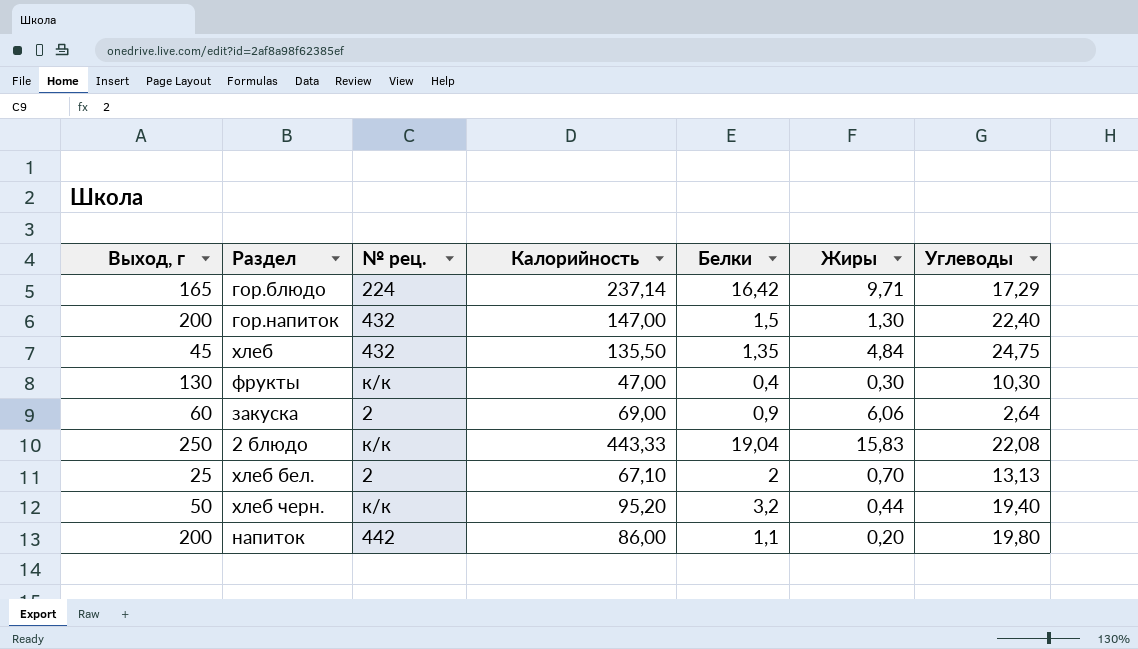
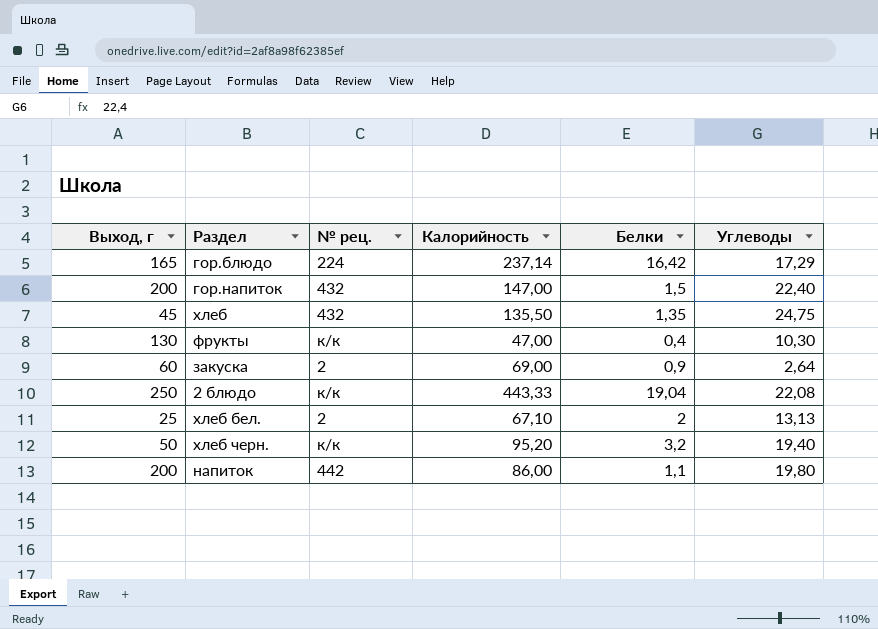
column Жиры | position: 6 -> none

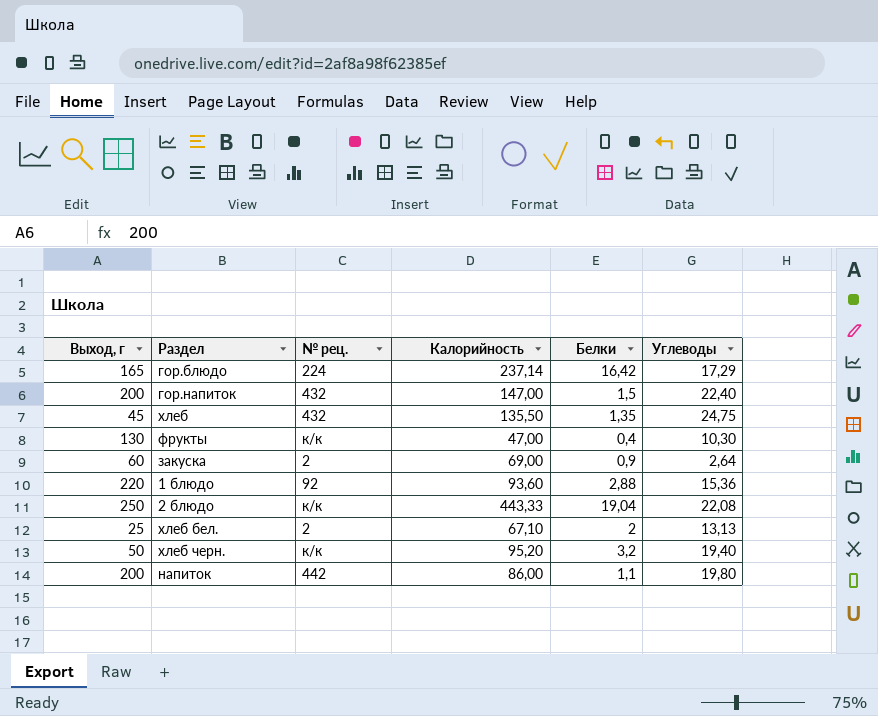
row 1 блюдо: none -> 220 | 92 | 93,60 | 2,88 | 15,36

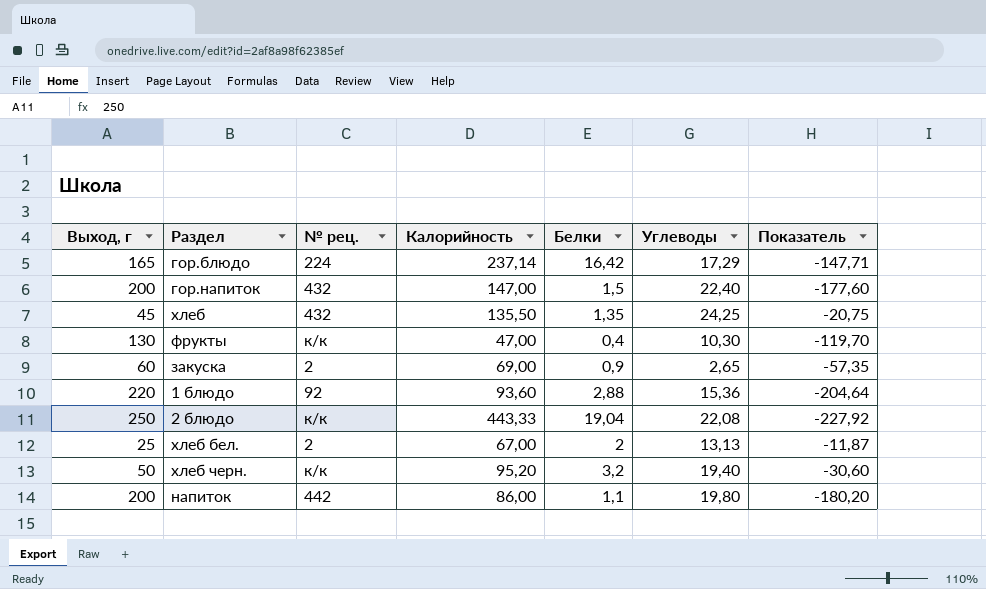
column Показатель | formula: none -> [Углеводы] - [Выход, г]
хлеб | Углеводы: 24,75 -> 24,25
закуска | Углеводы: 2,64 -> 2,65
хлеб бел. | Калорийность: 67,10 -> 67,00

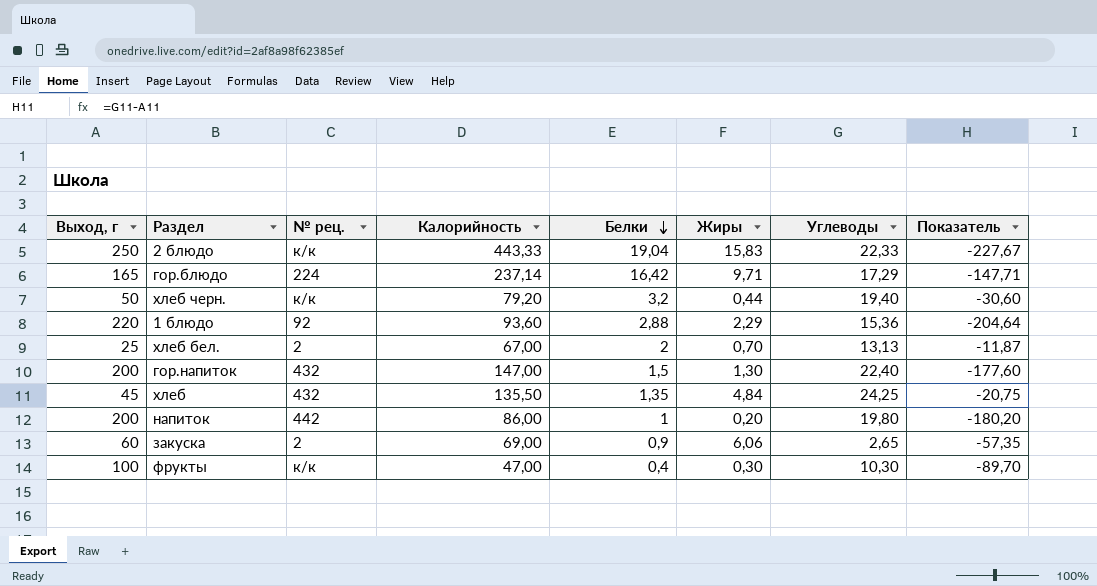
row order: none -> Белки descending
column Жиры | position: none -> 6
2 блюдо | Углеводы: 22,08 -> 22,33
2 блюдо | Показатель: -227,92 -> -227,67
хлеб черн. | Калорийность: 95,20 -> 79,20
напиток | Белки: 1,1 -> 1
фрукты | Выход, г: 130 -> 100
фрукты | Показатель: -119,70 -> -89,70

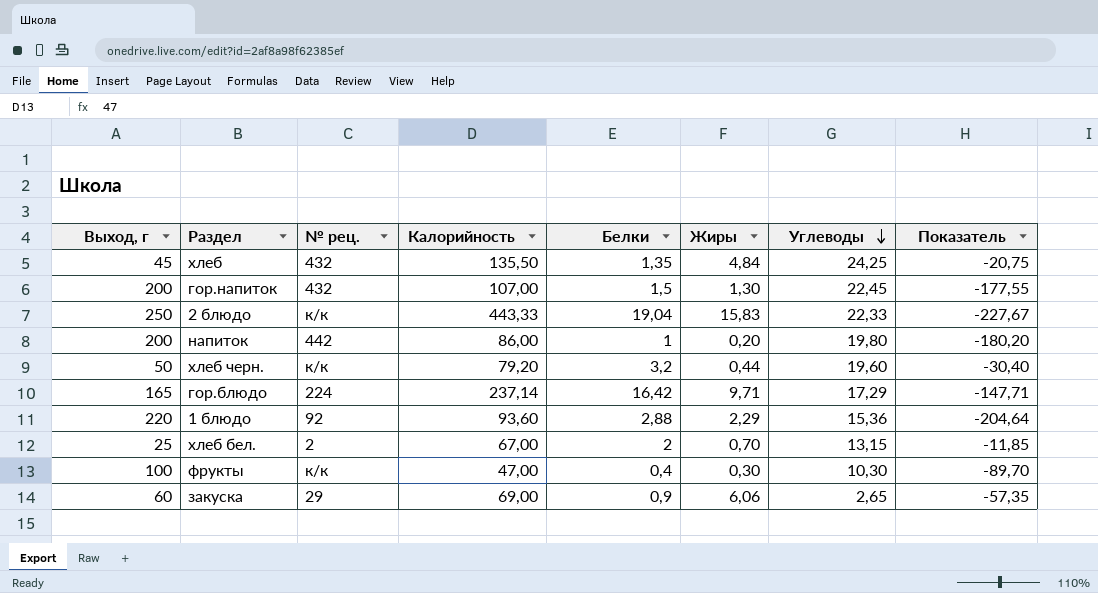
row order: Белки descending -> Углеводы descending
гор.напиток | Калорийность: 147,00 -> 107,00
гор.напиток | Углеводы: 22,40 -> 22,45
гор.напиток | Показатель: -177,60 -> -177,55
хлеб черн. | Углеводы: 19,40 -> 19,60
хлеб черн. | Показатель: -30,60 -> -30,40
хлеб бел. | Углеводы: 13,13 -> 13,15
хлеб бел. | Показатель: -11,87 -> -11,85
закуска | № рец.: 2 -> 29

